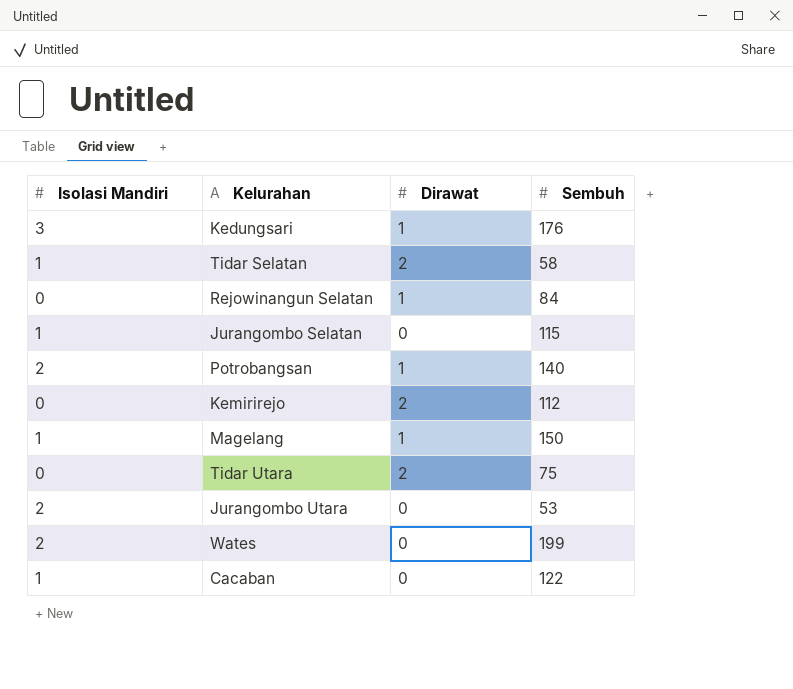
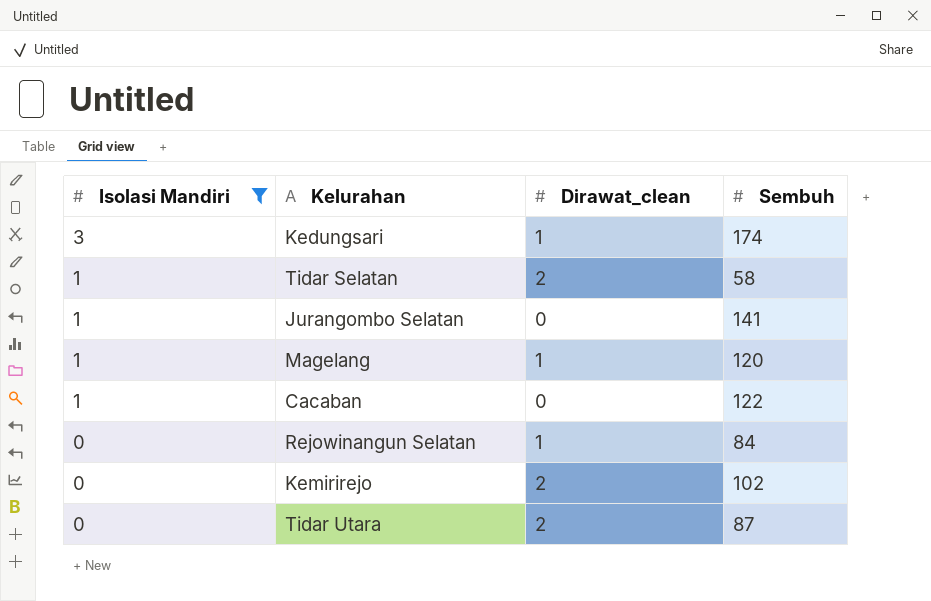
filter: none -> Isolasi Mandiri != 2
row order: none -> Isolasi Mandiri descending
column name: Dirawat -> Dirawat_clean
Kedungsari | Sembuh: 176 -> 174
Jurangombo Selatan | Sembuh: 115 -> 141
Magelang | Sembuh: 150 -> 120
Kemirirejo | Sembuh: 112 -> 102
Tidar Utara | Sembuh: 75 -> 87

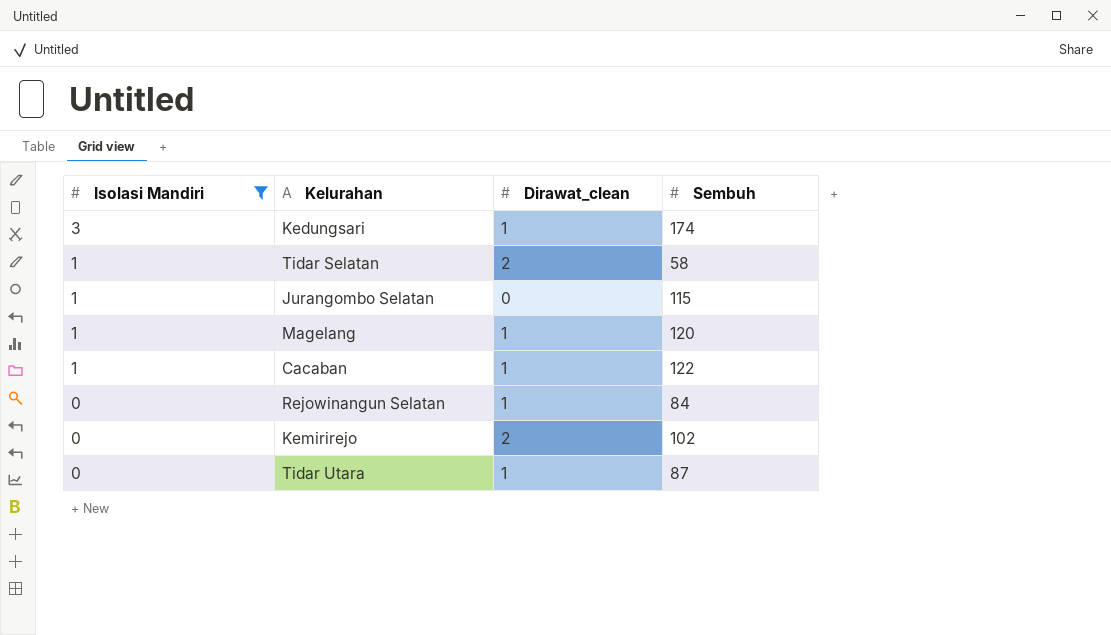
Jurangombo Selatan | Sembuh: 141 -> 115
Cacaban | Dirawat_clean: 0 -> 1
Tidar Utara | Dirawat_clean: 2 -> 1

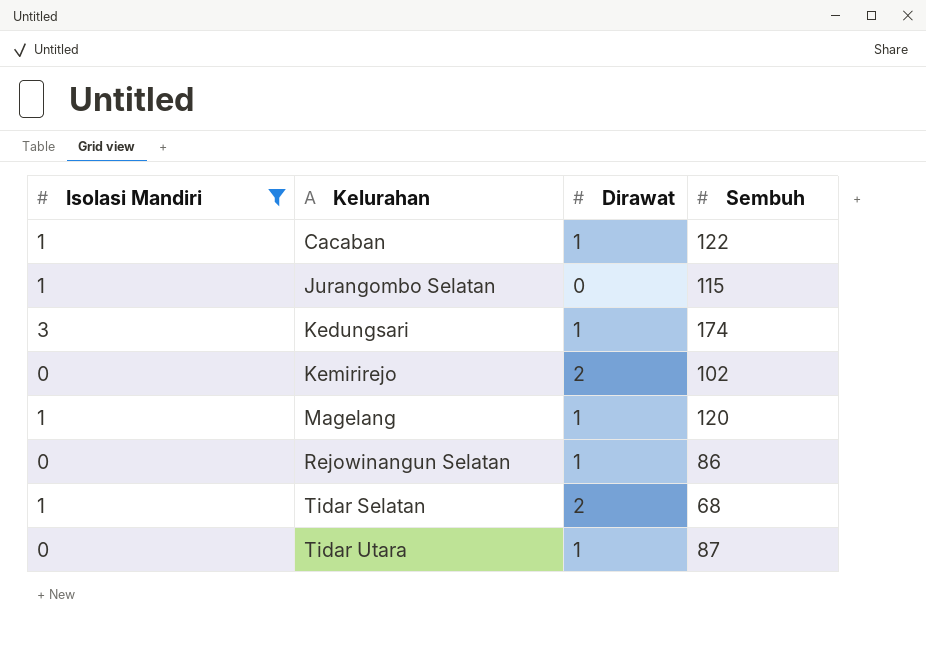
row order: Isolasi Mandiri descending -> Kelurahan ascending
column name: Dirawat_clean -> Dirawat
Rejowinangun Selatan | Sembuh: 84 -> 86
Tidar Selatan | Sembuh: 58 -> 68

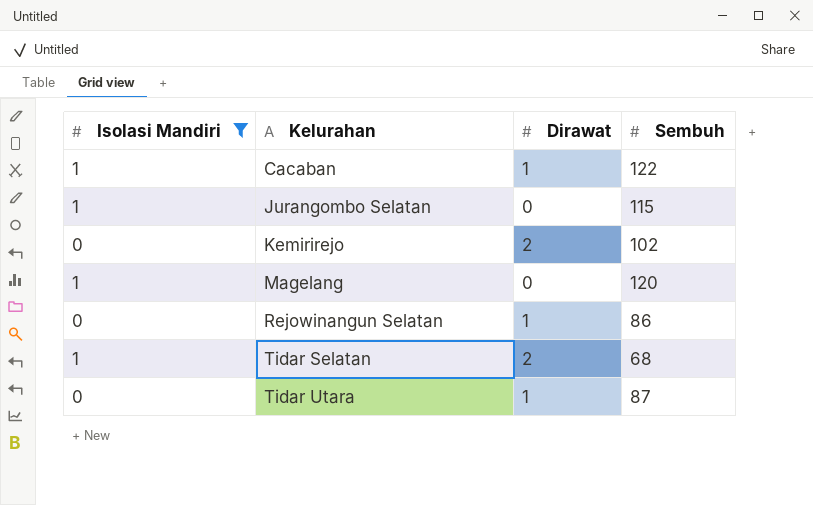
row Kedungsari: 3 | 1 | 174 -> none
Magelang | Dirawat: 1 -> 0

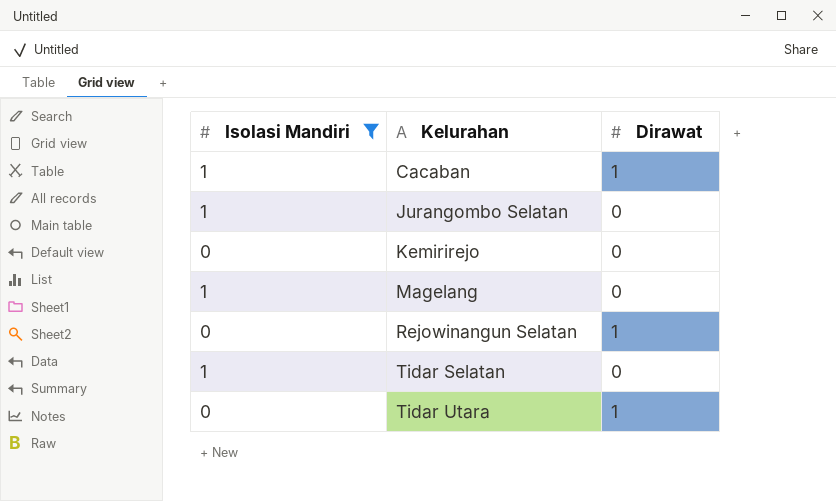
column Sembuh | position: 4 -> none
Kemirirejo | Dirawat: 2 -> 0
Tidar Selatan | Dirawat: 2 -> 0

